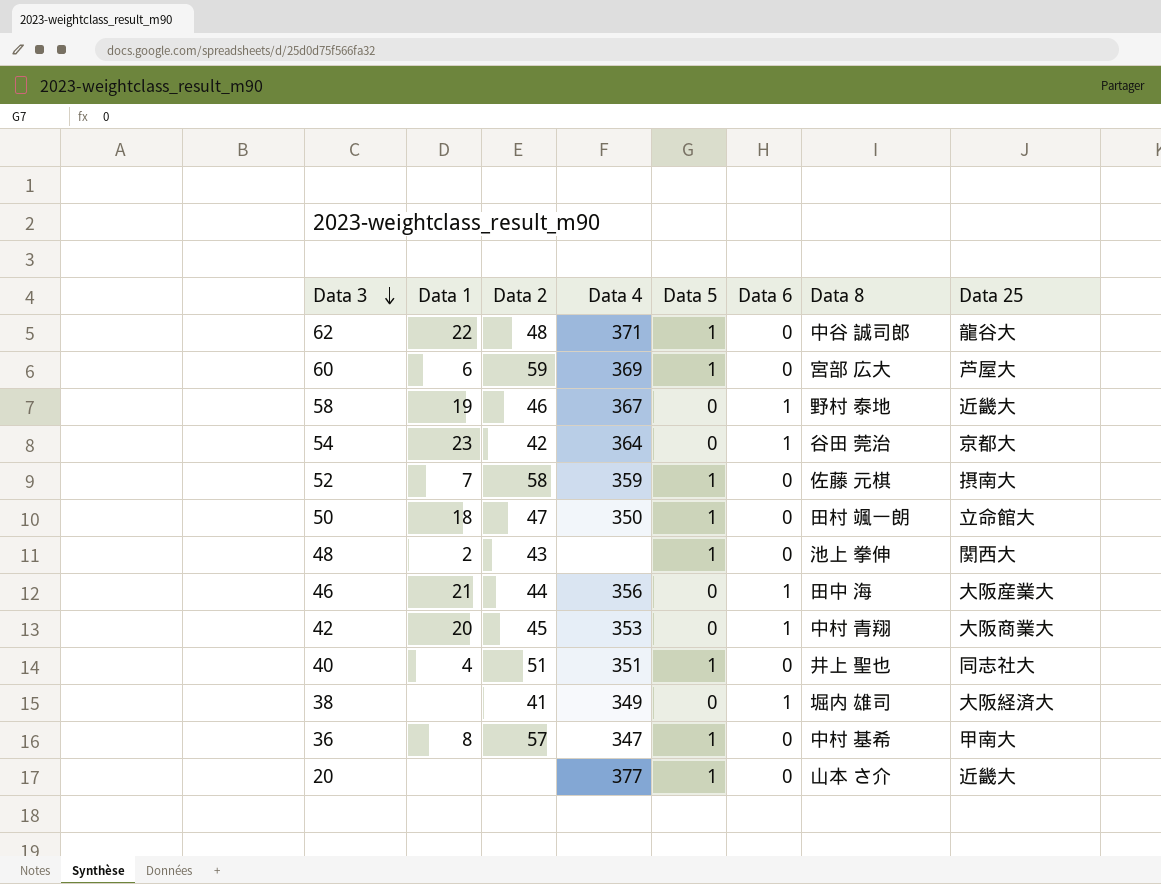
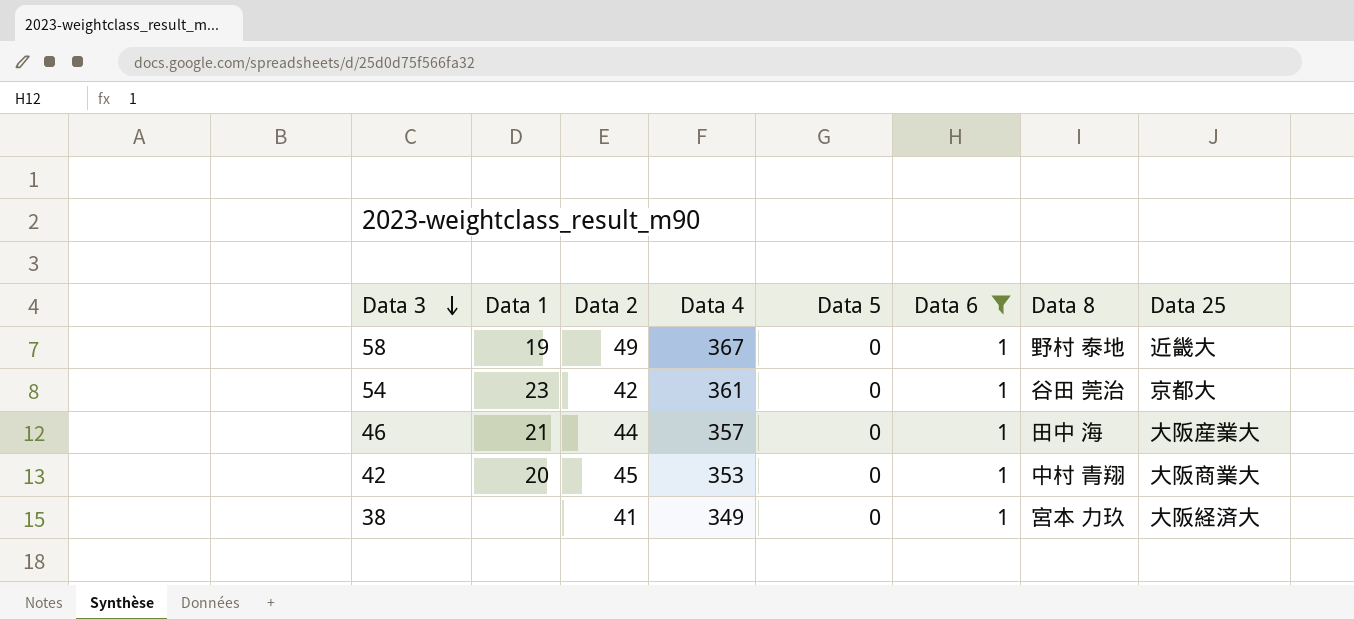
filter: none -> Data 6 = 1
58 | Data 2: 46 -> 49
54 | Data 4: 364 -> 361
46 | Data 4: 356 -> 357
38 | Data 8: 堀内 雄司 -> 宮本 力玖

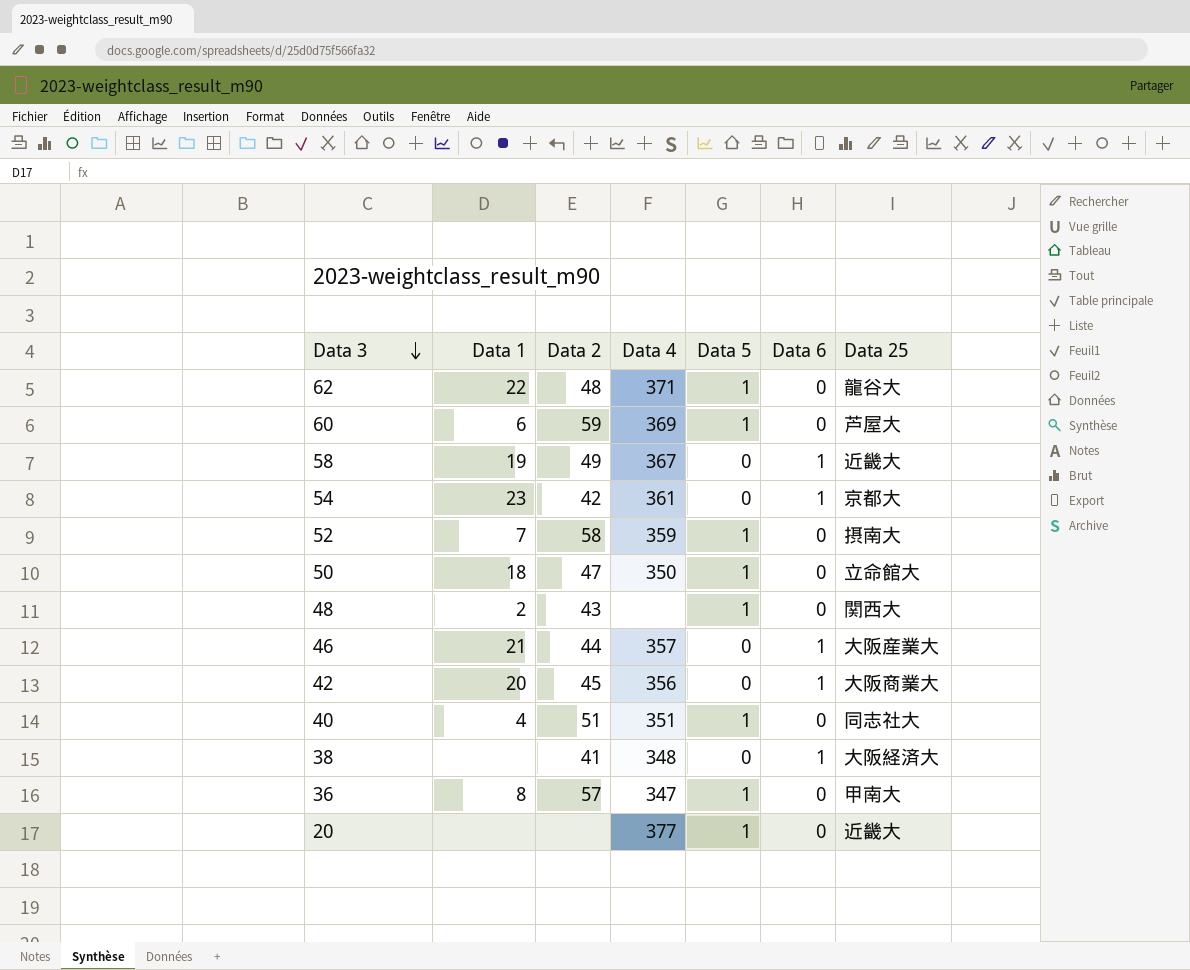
filter: Data 6 = 1 -> none
column Data 8 | position: 7 -> none
42 | Data 4: 353 -> 356
38 | Data 4: 349 -> 348

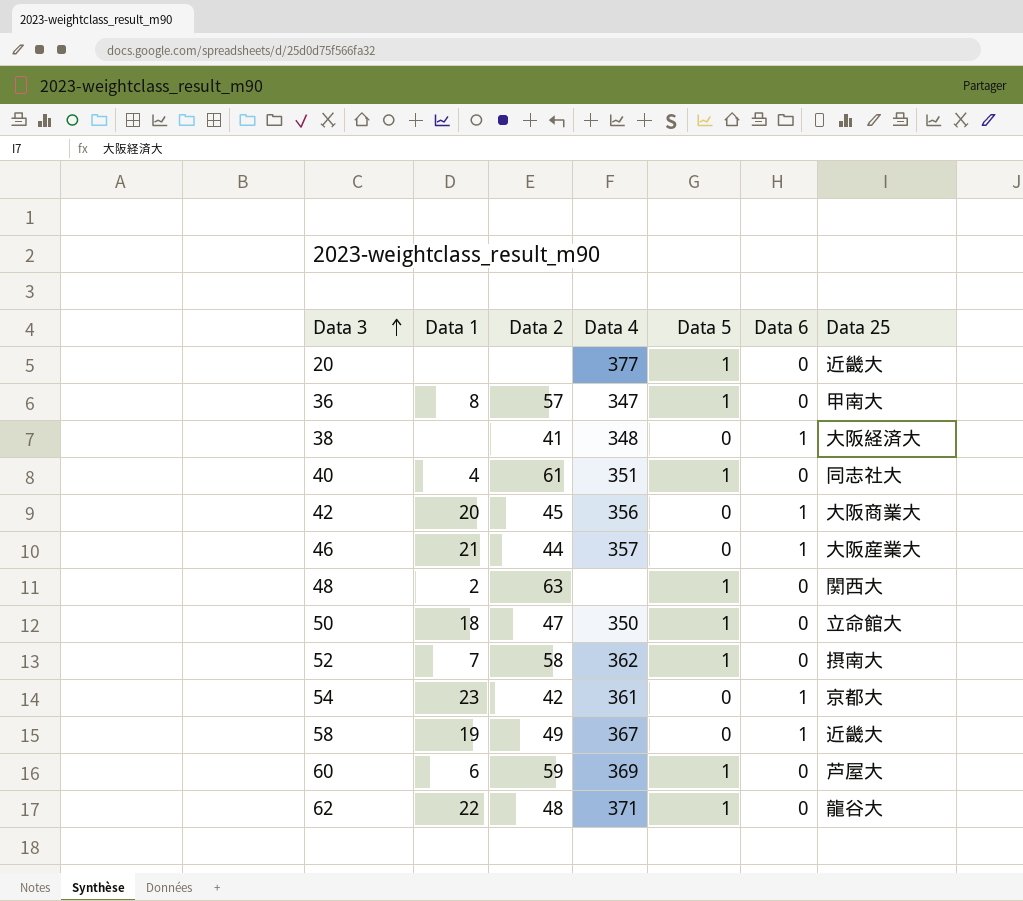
row order: Data 3 descending -> Data 3 ascending
40 | Data 2: 51 -> 61
48 | Data 2: 43 -> 63
52 | Data 4: 359 -> 362

